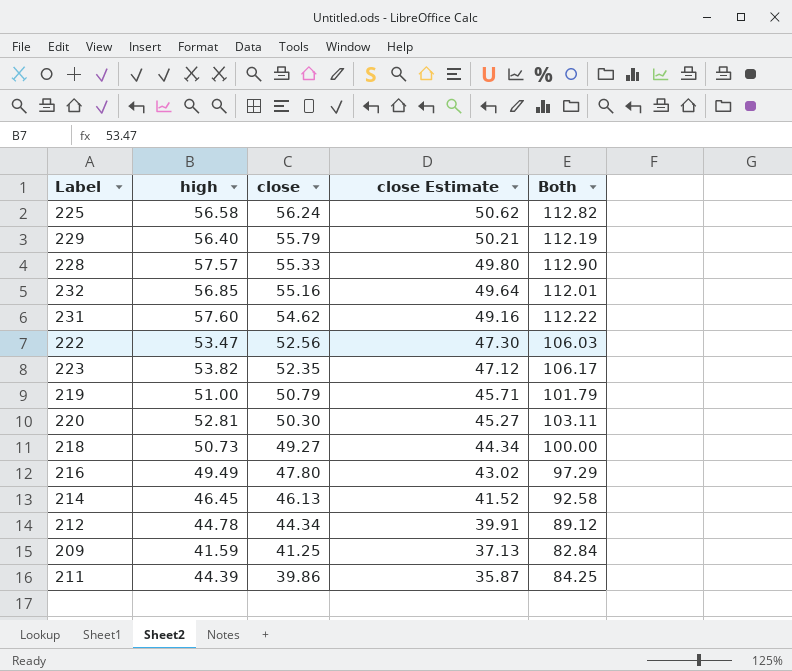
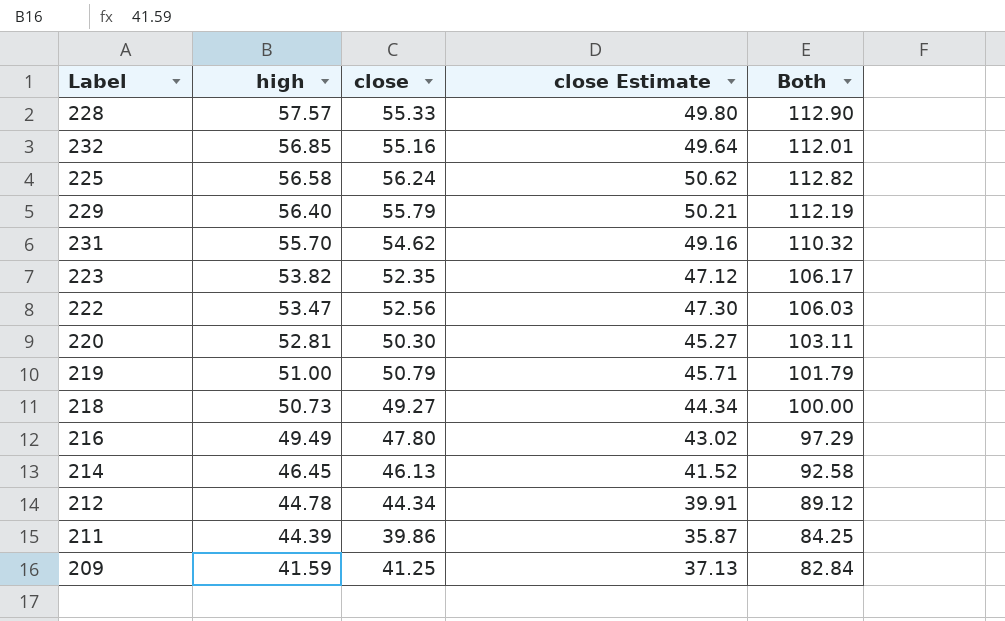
row order: close descending -> high descending
231 | high: 57.60 -> 55.70
231 | Both: 112.22 -> 110.32

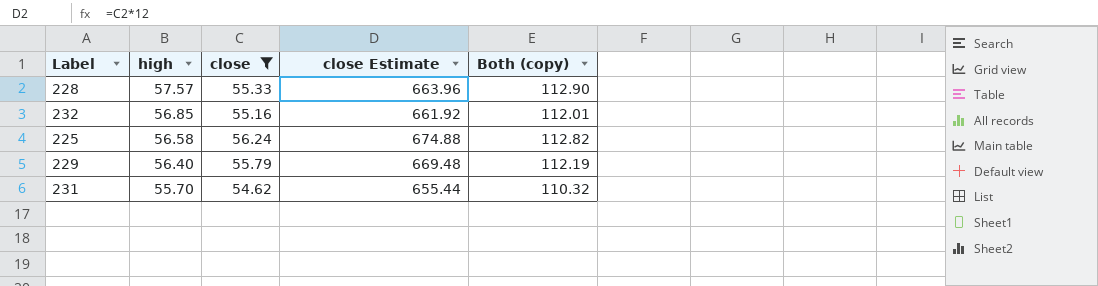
filter: none -> close >= 54.62
column close Estimate | formula: [close] * 0.9 -> [close] * 12
column name: Both -> Both (copy)

